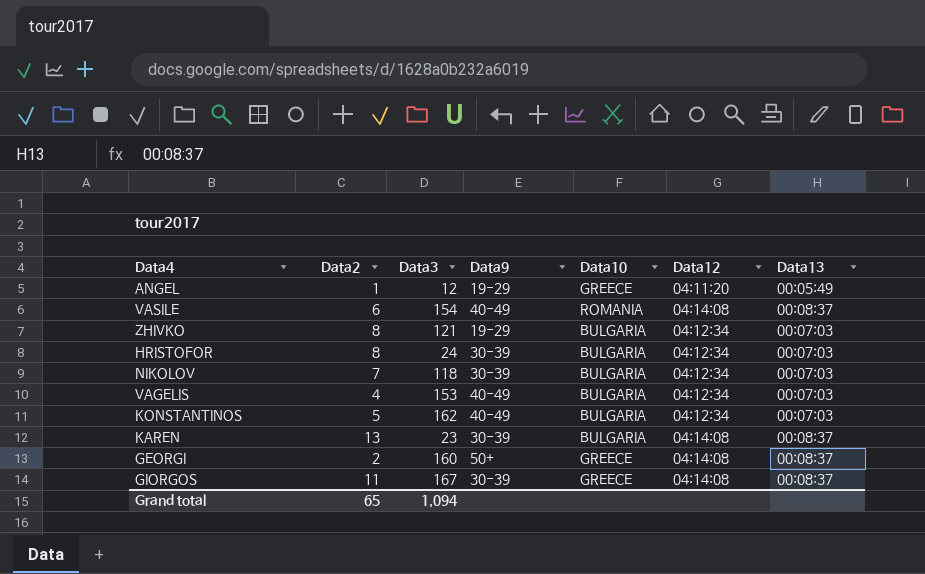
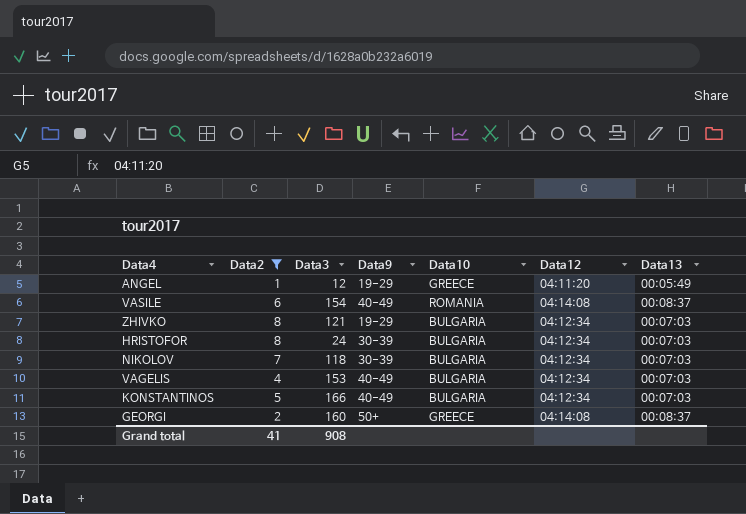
filter: none -> Data2 <= 8
KONSTANTINOS | Data3: 162 -> 166
Grand total | Data2: 65 -> 41
Grand total | Data3: 1,094 -> 908

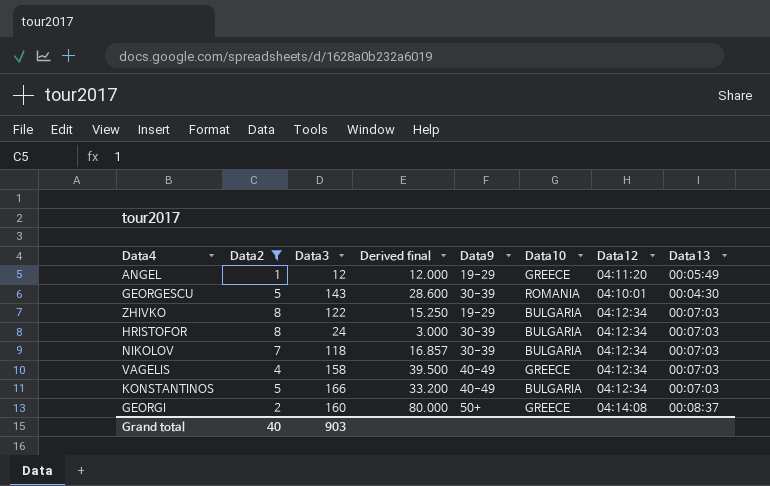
column Derived final | formula: none -> [Data3] / [Data2]
row VASILE: 6 | 154 | 40-49 | ROMANIA | 04:14:08 | 00:08:37 -> none
row GEORGESCU: none -> 5 | 143 | 28.600 | 30-39 | ROMANIA | 04:10:01 | 00:04:30
ZHIVKO | Data3: 121 -> 122
VAGELIS | Data3: 153 -> 158
VAGELIS | Data10: BULGARIA -> GREECE
Grand total | Data2: 41 -> 40
Grand total | Data3: 908 -> 903

